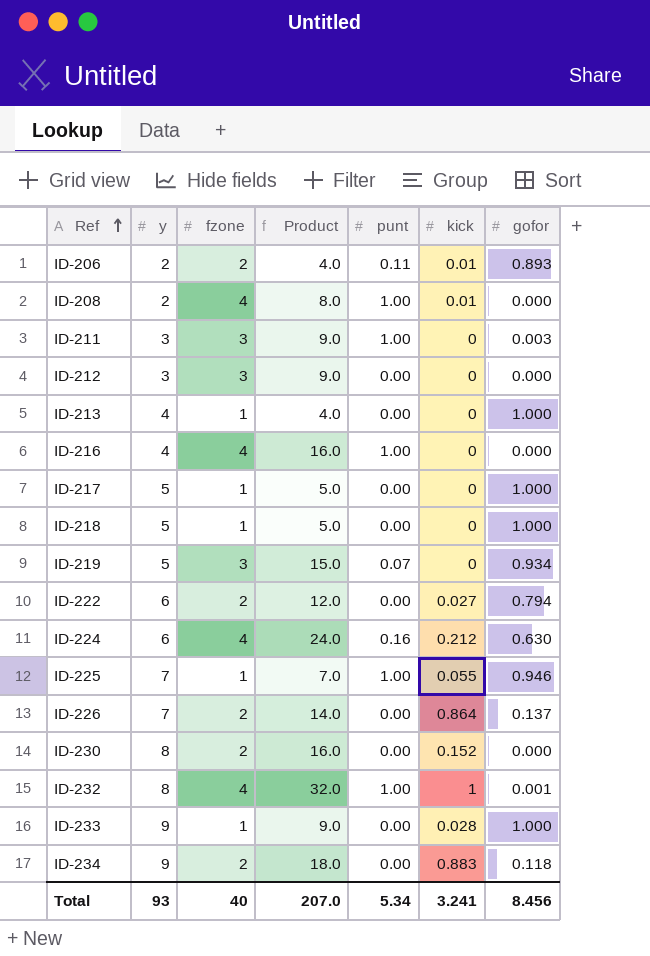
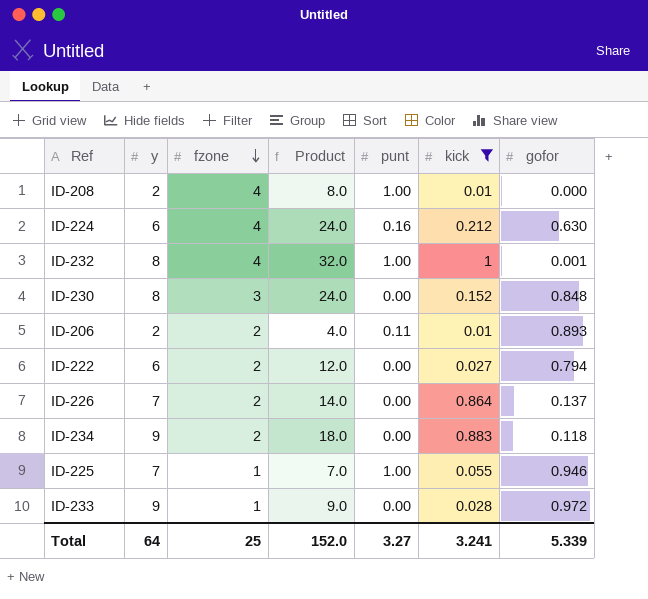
filter: none -> kick != 0
row order: Ref ascending -> fzone descending
ID-230 | fzone: 2 -> 3
ID-230 | Product: 16.0 -> 24.0
ID-230 | gofor: 0.000 -> 0.848
ID-233 | gofor: 1.000 -> 0.972
Total | y: 93 -> 64
Total | fzone: 40 -> 25
Total | Product: 207.0 -> 152.0
Total | punt: 5.34 -> 3.27
Total | gofor: 8.456 -> 5.339

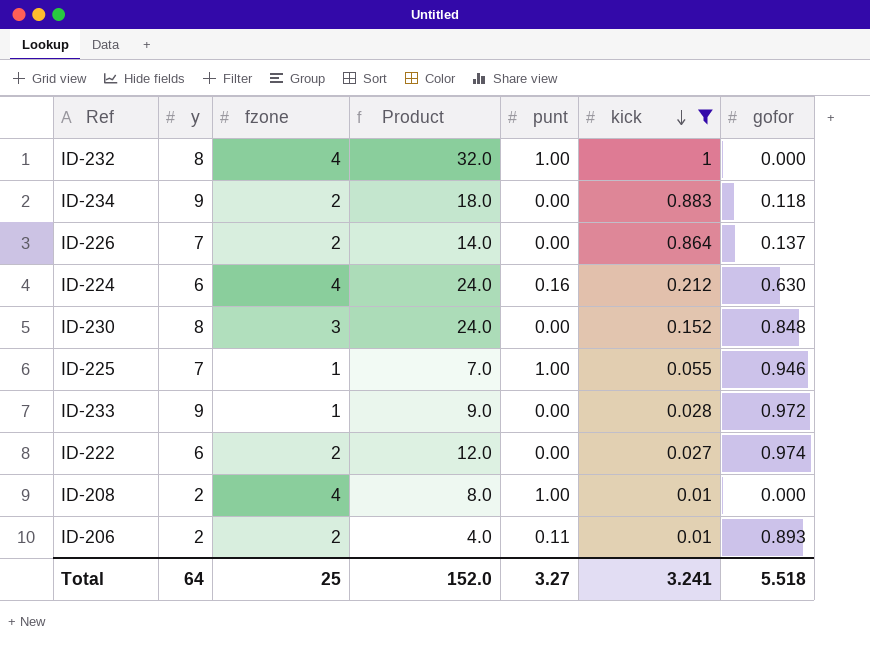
row order: fzone descending -> kick descending
ID-232 | gofor: 0.001 -> 0.000
ID-222 | gofor: 0.794 -> 0.974
Total | gofor: 5.339 -> 5.518

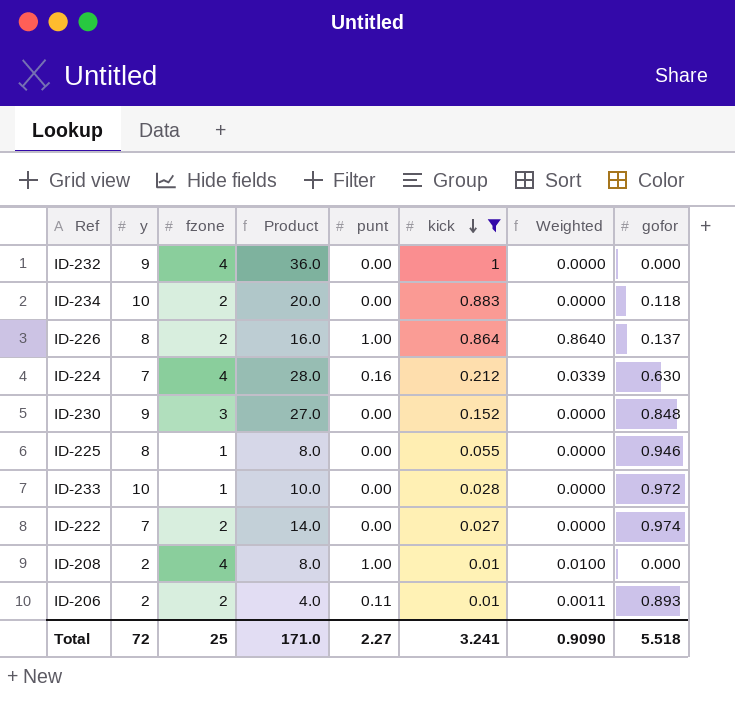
column Weighted | formula: none -> [punt] * [kick]
ID-232 | y: 8 -> 9
ID-232 | Product: 32.0 -> 36.0
ID-232 | punt: 1.00 -> 0.00
ID-234 | y: 9 -> 10
ID-234 | Product: 18.0 -> 20.0
ID-226 | y: 7 -> 8
ID-226 | Product: 14.0 -> 16.0
ID-226 | punt: 0.00 -> 1.00
ID-224 | y: 6 -> 7
ID-224 | Product: 24.0 -> 28.0
ID-230 | y: 8 -> 9
ID-230 | Product: 24.0 -> 27.0
ID-225 | y: 7 -> 8
ID-225 | Product: 7.0 -> 8.0
ID-225 | punt: 1.00 -> 0.00
ID-233 | y: 9 -> 10
ID-233 | Product: 9.0 -> 10.0
ID-222 | y: 6 -> 7
ID-222 | Product: 12.0 -> 14.0
Total | y: 64 -> 72
Total | Product: 152.0 -> 171.0
Total | punt: 3.27 -> 2.27

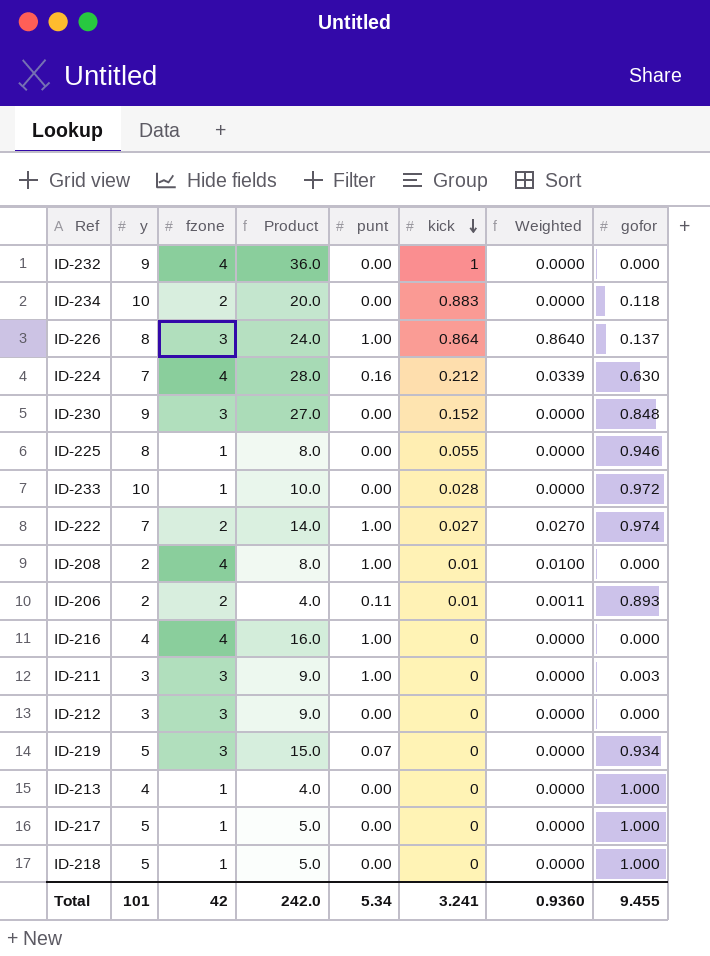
filter: kick != 0 -> none
ID-226 | fzone: 2 -> 3
ID-226 | Product: 16.0 -> 24.0
ID-222 | punt: 0.00 -> 1.00
ID-222 | Weighted: 0.0000 -> 0.0270
Total | y: 72 -> 101
Total | fzone: 25 -> 42
Total | Product: 171.0 -> 242.0
Total | punt: 2.27 -> 5.34
Total | Weighted: 0.9090 -> 0.9360
Total | gofor: 5.518 -> 9.455

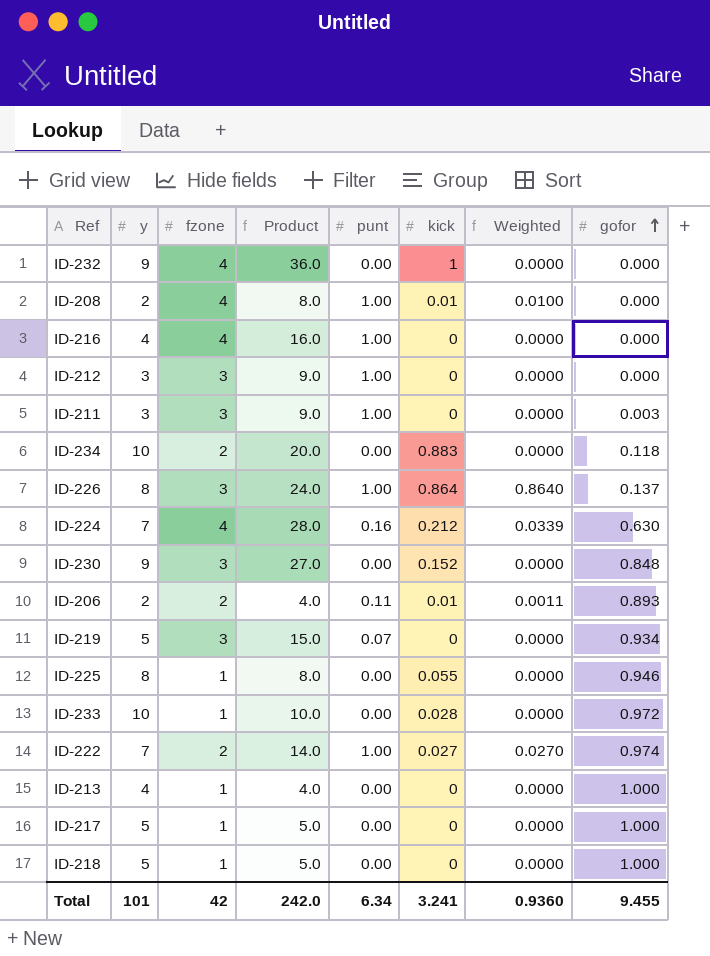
row order: kick descending -> gofor ascending
ID-212 | punt: 0.00 -> 1.00
Total | punt: 5.34 -> 6.34

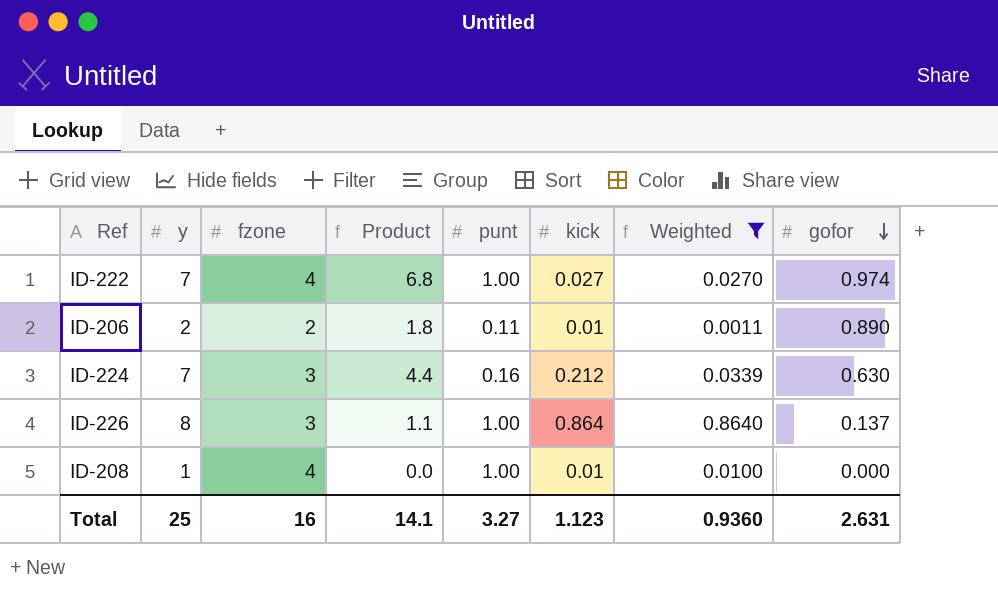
filter: none -> Weighted != 0.0000
row order: gofor ascending -> gofor descending
column Product | formula: [y] * [fzone] -> [y] * [gofor]
ID-222 | fzone: 2 -> 4
ID-206 | gofor: 0.893 -> 0.890
ID-224 | fzone: 4 -> 3
ID-208 | y: 2 -> 1
Total | y: 101 -> 25
Total | fzone: 42 -> 16
Total | Product: 242.0 -> 14.1
Total | punt: 6.34 -> 3.27
Total | kick: 3.241 -> 1.123
Total | gofor: 9.455 -> 2.631

